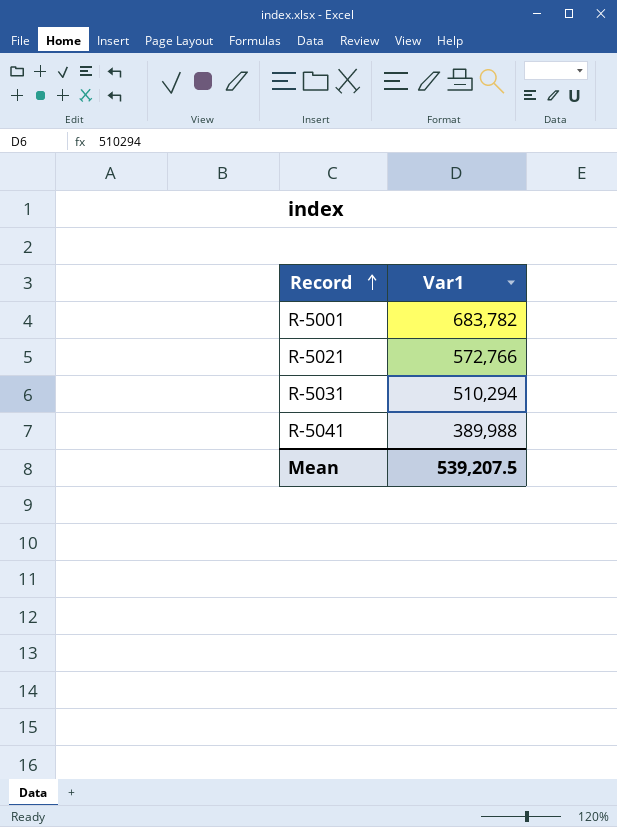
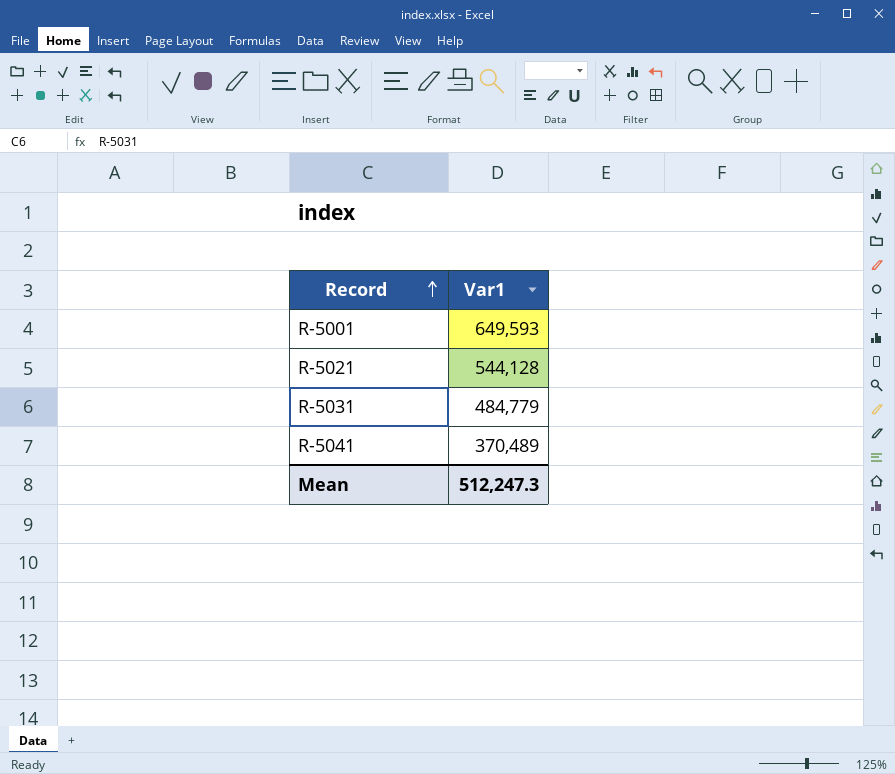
R-5001 | Var1: 683,782 -> 649,593
R-5021 | Var1: 572,766 -> 544,128
R-5031 | Var1: 510,294 -> 484,779
R-5041 | Var1: 389,988 -> 370,489
Mean | Var1: 539,207.5 -> 512,247.3

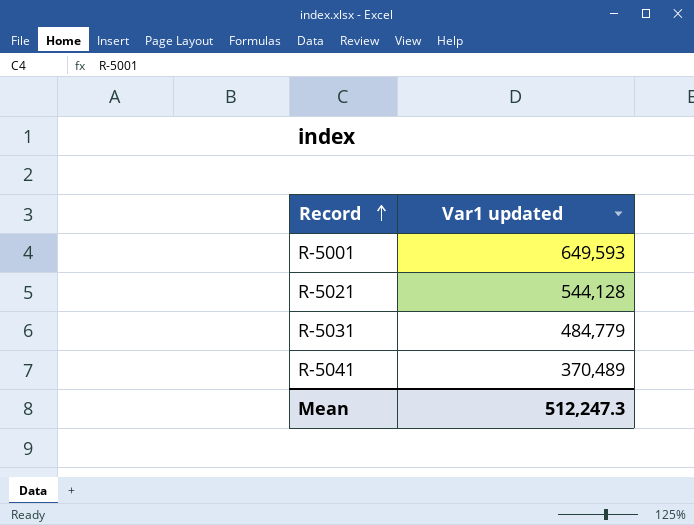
column name: Var1 -> Var1 updated

